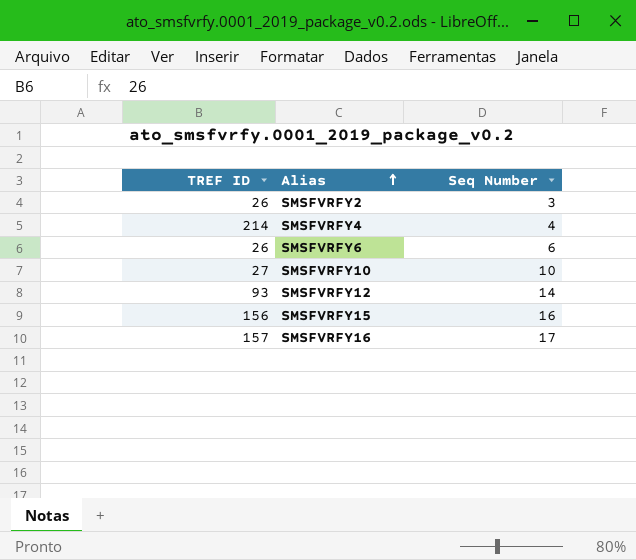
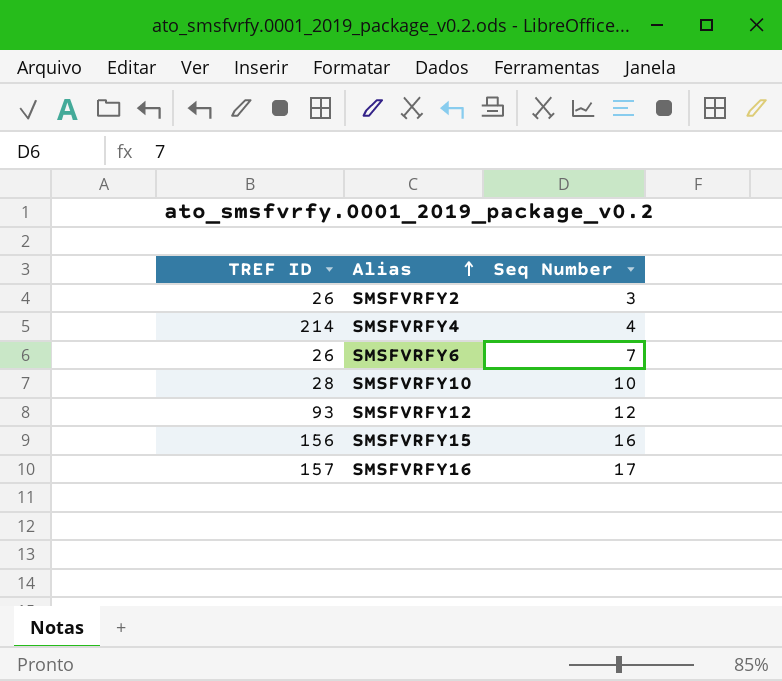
SMSFVRFY6 | Seq Number: 6 -> 7
SMSFVRFY10 | TREF ID: 27 -> 28
SMSFVRFY12 | Seq Number: 14 -> 12

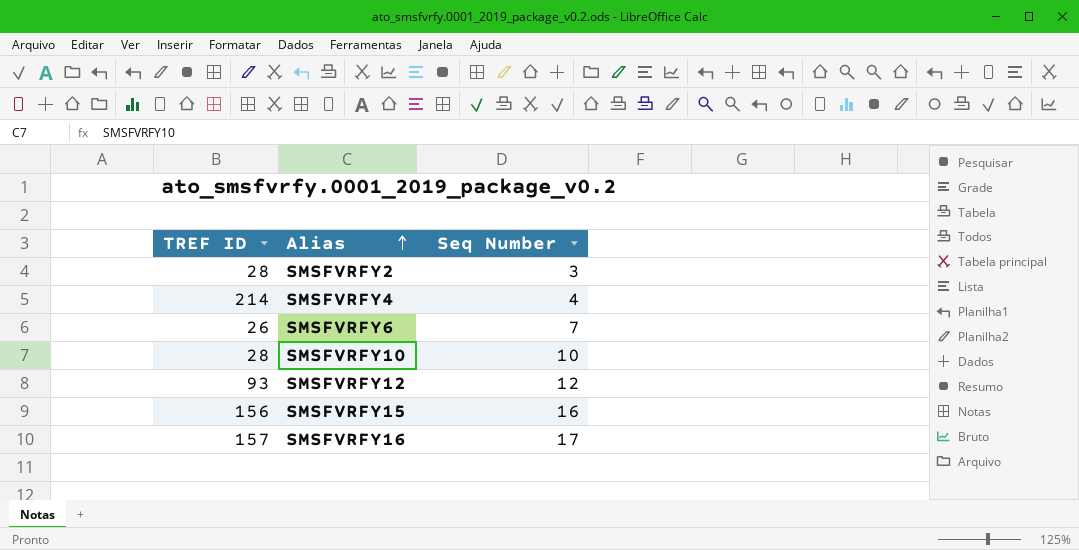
SMSFVRFY2 | TREF ID: 26 -> 28

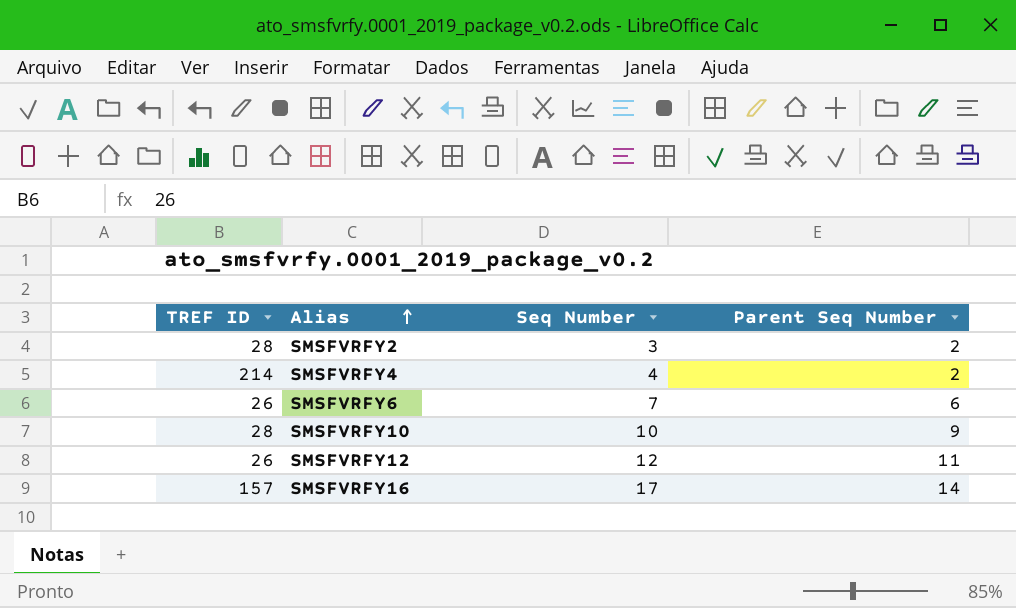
column Parent Seq Number | position: none -> 4
row SMSFVRFY15: 156 | 16 -> none
SMSFVRFY12 | TREF ID: 93 -> 26

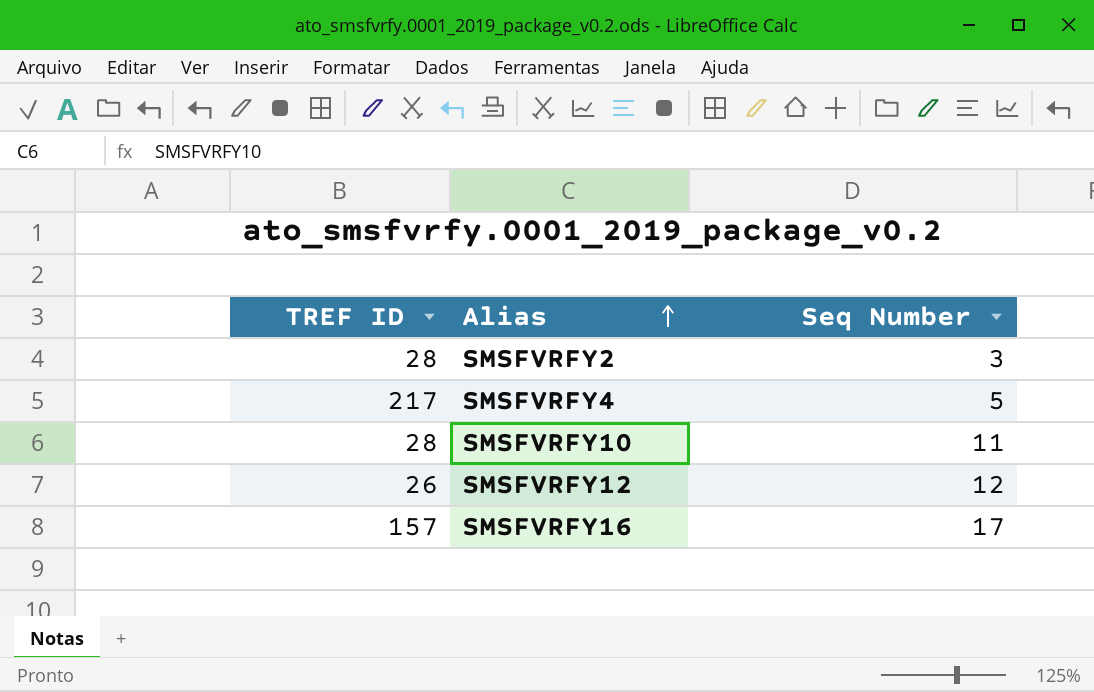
column Parent Seq Number | position: 4 -> none
row SMSFVRFY6: 26 | 7 | 6 -> none
SMSFVRFY4 | TREF ID: 214 -> 217
SMSFVRFY4 | Seq Number: 4 -> 5
SMSFVRFY10 | Seq Number: 10 -> 11

